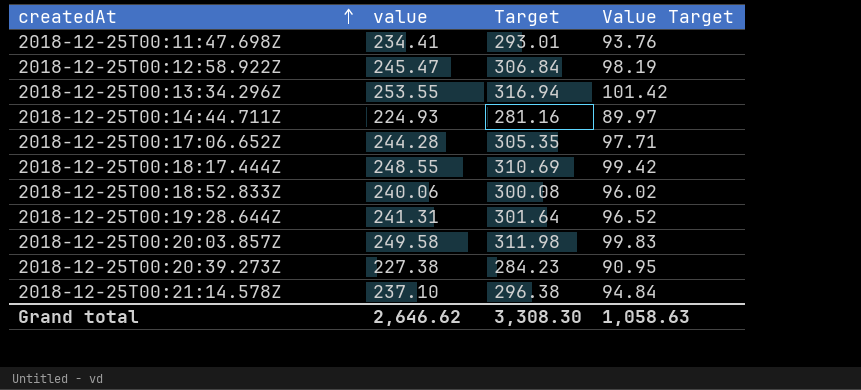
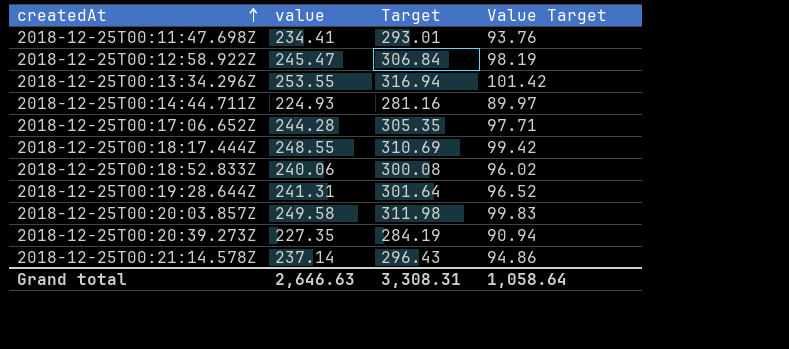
2018-12-25T00:20:39.273Z | value: 227.38 -> 227.35
2018-12-25T00:20:39.273Z | Target: 284.23 -> 284.19
2018-12-25T00:20:39.273Z | Value Target: 90.95 -> 90.94
2018-12-25T00:21:14.578Z | value: 237.10 -> 237.14
2018-12-25T00:21:14.578Z | Target: 296.38 -> 296.43
2018-12-25T00:21:14.578Z | Value Target: 94.84 -> 94.86
Grand total | value: 2,646.62 -> 2,646.63
Grand total | Target: 3,308.30 -> 3,308.31
Grand total | Value Target: 1,058.63 -> 1,058.64

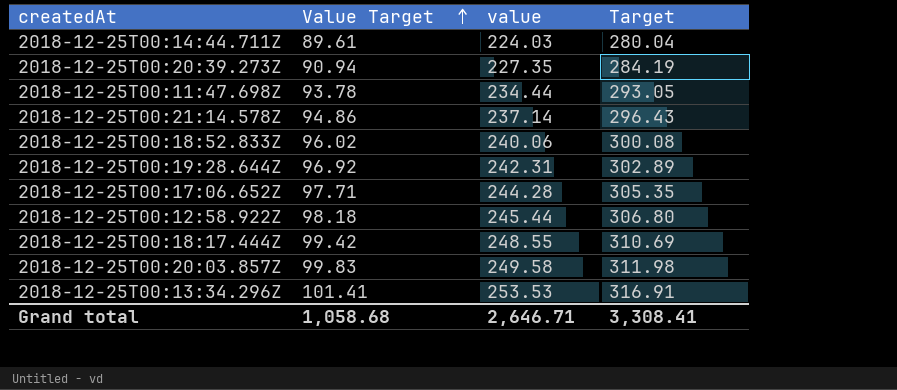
row order: createdAt ascending -> Value Target ascending
column Value Target | position: 4 -> 2
2018-12-25T00:14:44.711Z | Value Target: 89.97 -> 89.61
2018-12-25T00:14:44.711Z | value: 224.93 -> 224.03
2018-12-25T00:14:44.711Z | Target: 281.16 -> 280.04
2018-12-25T00:11:47.698Z | Value Target: 93.76 -> 93.78
2018-12-25T00:11:47.698Z | value: 234.41 -> 234.44
2018-12-25T00:11:47.698Z | Target: 293.01 -> 293.05
2018-12-25T00:19:28.644Z | Value Target: 96.52 -> 96.92
2018-12-25T00:19:28.644Z | value: 241.31 -> 242.31
2018-12-25T00:19:28.644Z | Target: 301.64 -> 302.89
2018-12-25T00:12:58.922Z | Value Target: 98.19 -> 98.18
2018-12-25T00:12:58.922Z | value: 245.47 -> 245.44
2018-12-25T00:12:58.922Z | Target: 306.84 -> 306.80
2018-12-25T00:13:34.296Z | Value Target: 101.42 -> 101.41
2018-12-25T00:13:34.296Z | value: 253.55 -> 253.53
2018-12-25T00:13:34.296Z | Target: 316.94 -> 316.91
Grand total | Value Target: 1,058.64 -> 1,058.68
Grand total | value: 2,646.63 -> 2,646.71
Grand total | Target: 3,308.31 -> 3,308.41

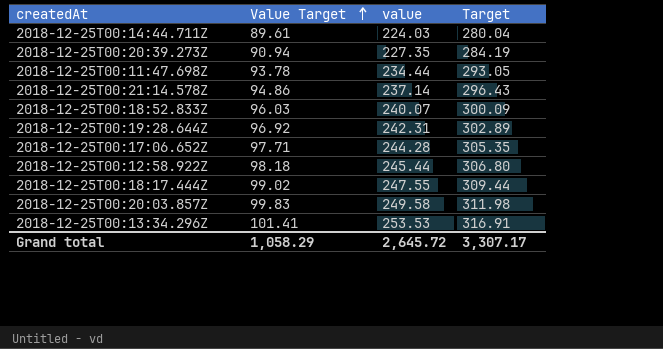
2018-12-25T00:18:52.833Z | Value Target: 96.02 -> 96.03
2018-12-25T00:18:52.833Z | value: 240.06 -> 240.07
2018-12-25T00:18:52.833Z | Target: 300.08 -> 300.09
2018-12-25T00:18:17.444Z | Value Target: 99.42 -> 99.02
2018-12-25T00:18:17.444Z | value: 248.55 -> 247.55
2018-12-25T00:18:17.444Z | Target: 310.69 -> 309.44
Grand total | Value Target: 1,058.68 -> 1,058.29
Grand total | value: 2,646.71 -> 2,645.72
Grand total | Target: 3,308.41 -> 3,307.17

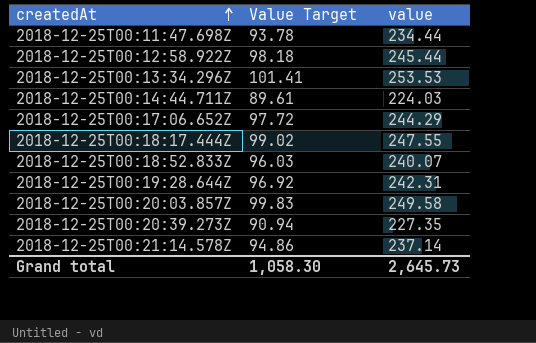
row order: Value Target ascending -> createdAt ascending
column Target | formula: [value] * 1.25 -> none
2018-12-25T00:17:06.652Z | Value Target: 97.71 -> 97.72
2018-12-25T00:17:06.652Z | value: 244.28 -> 244.29
Grand total | Value Target: 1,058.29 -> 1,058.30
Grand total | value: 2,645.72 -> 2,645.73

